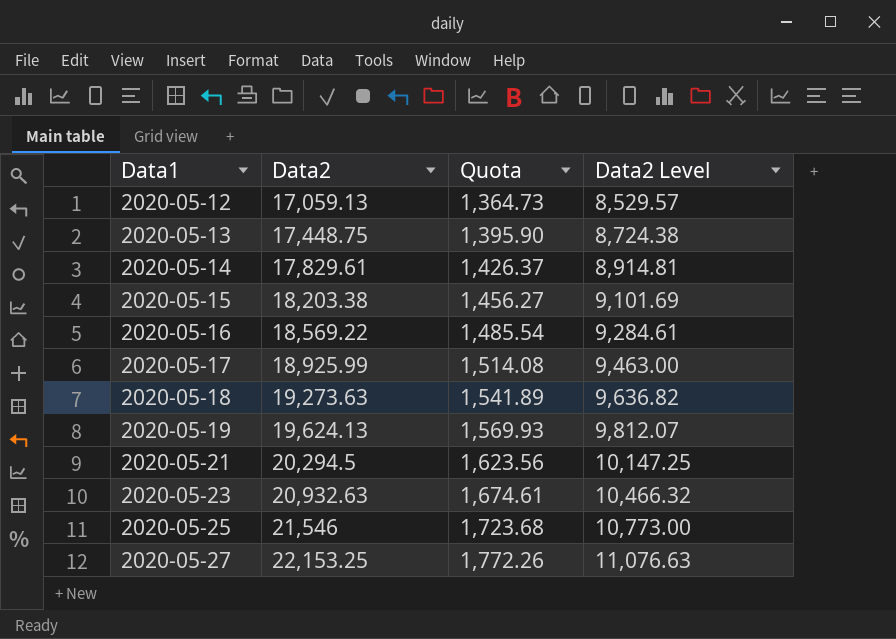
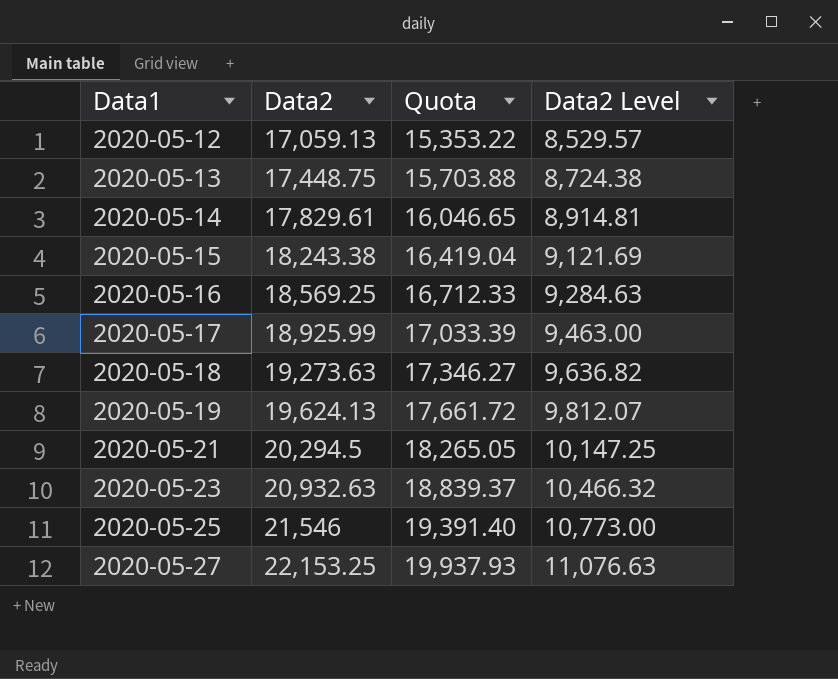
column Quota | formula: [Data2] * 0.08 -> [Data2] * 0.9
2020-05-15 | Data2: 18,203.38 -> 18,243.38
2020-05-15 | Data2 Level: 9,101.69 -> 9,121.69
2020-05-16 | Data2: 18,569.22 -> 18,569.25
2020-05-16 | Data2 Level: 9,284.61 -> 9,284.63

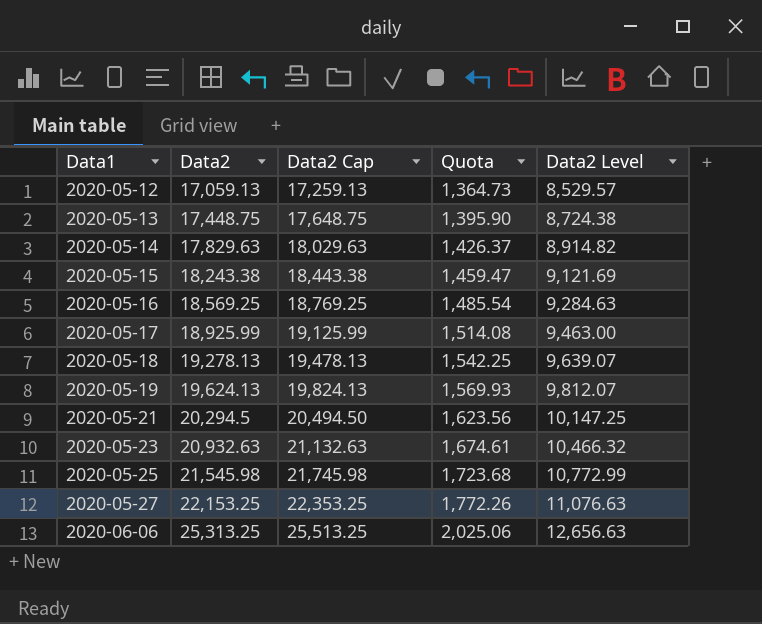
column Data2 Cap | formula: none -> [Data2] + 200
column Quota | formula: [Data2] * 0.9 -> [Data2] * 0.08
2020-05-14 | Data2: 17,829.61 -> 17,829.63
2020-05-14 | Data2 Level: 8,914.81 -> 8,914.82
2020-05-18 | Data2: 19,273.63 -> 19,278.13
2020-05-18 | Data2 Level: 9,636.82 -> 9,639.07
2020-05-25 | Data2: 21,546 -> 21,545.98
2020-05-25 | Data2 Level: 10,773.00 -> 10,772.99
row 2020-06-06: none -> 25,313.25 | 25,513.25 | 2,025.06 | 12,656.63

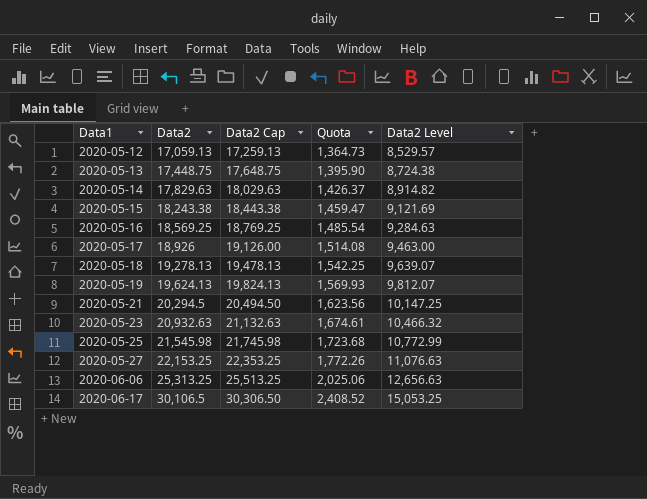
2020-05-17 | Data2: 18,925.99 -> 18,926
2020-05-17 | Data2 Cap: 19,125.99 -> 19,126.00
row 2020-06-17: none -> 30,106.5 | 30,306.50 | 2,408.52 | 15,053.25

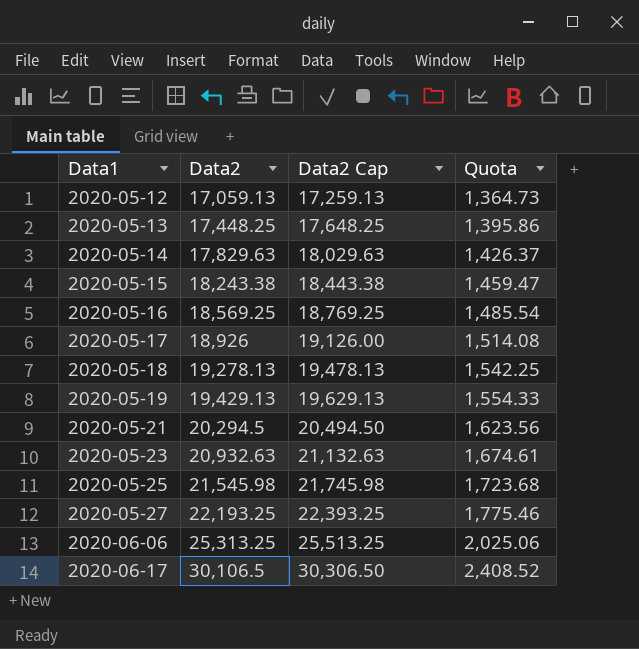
column Data2 Level | formula: [Data2] * 0.5 -> none
2020-05-13 | Data2: 17,448.75 -> 17,448.25
2020-05-13 | Data2 Cap: 17,648.75 -> 17,648.25
2020-05-13 | Quota: 1,395.90 -> 1,395.86
2020-05-19 | Data2: 19,624.13 -> 19,429.13
2020-05-19 | Data2 Cap: 19,824.13 -> 19,629.13
2020-05-19 | Quota: 1,569.93 -> 1,554.33
2020-05-27 | Data2: 22,153.25 -> 22,193.25
2020-05-27 | Data2 Cap: 22,353.25 -> 22,393.25
2020-05-27 | Quota: 1,772.26 -> 1,775.46

